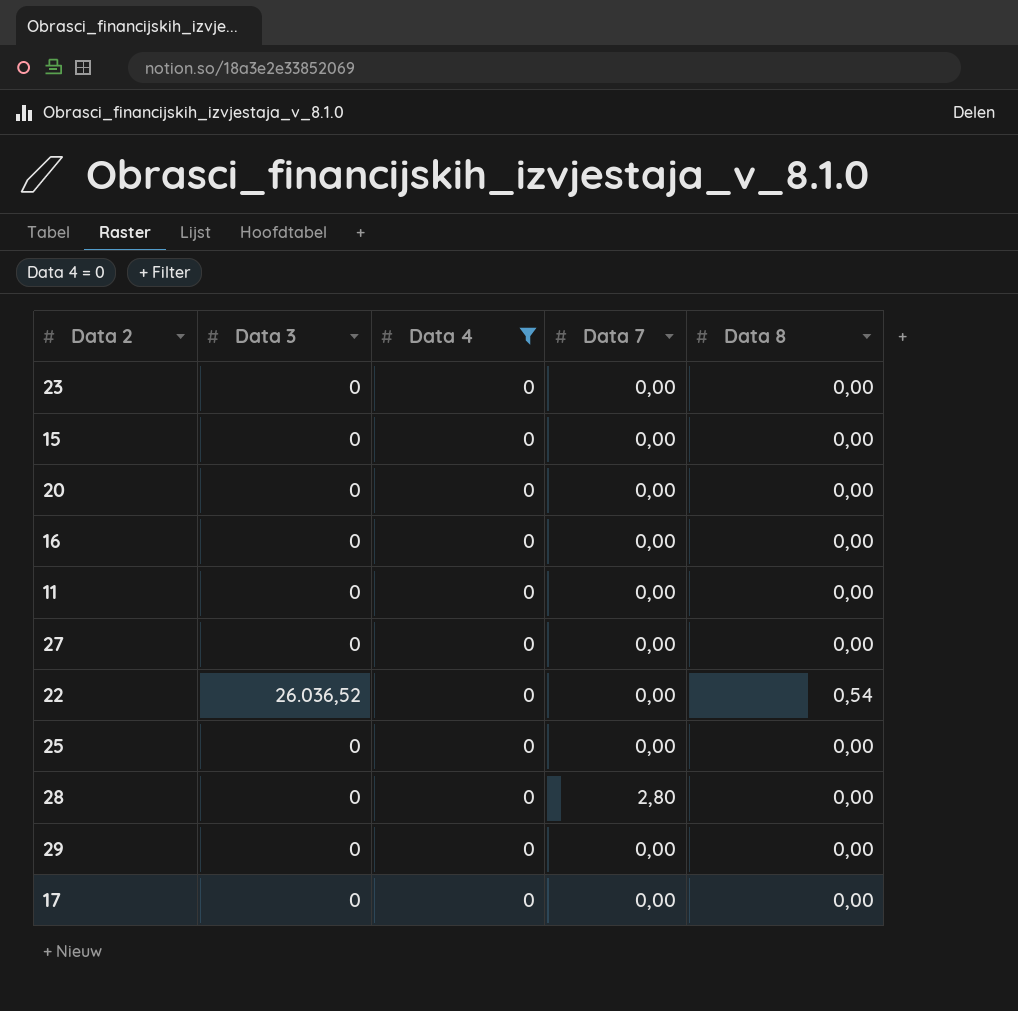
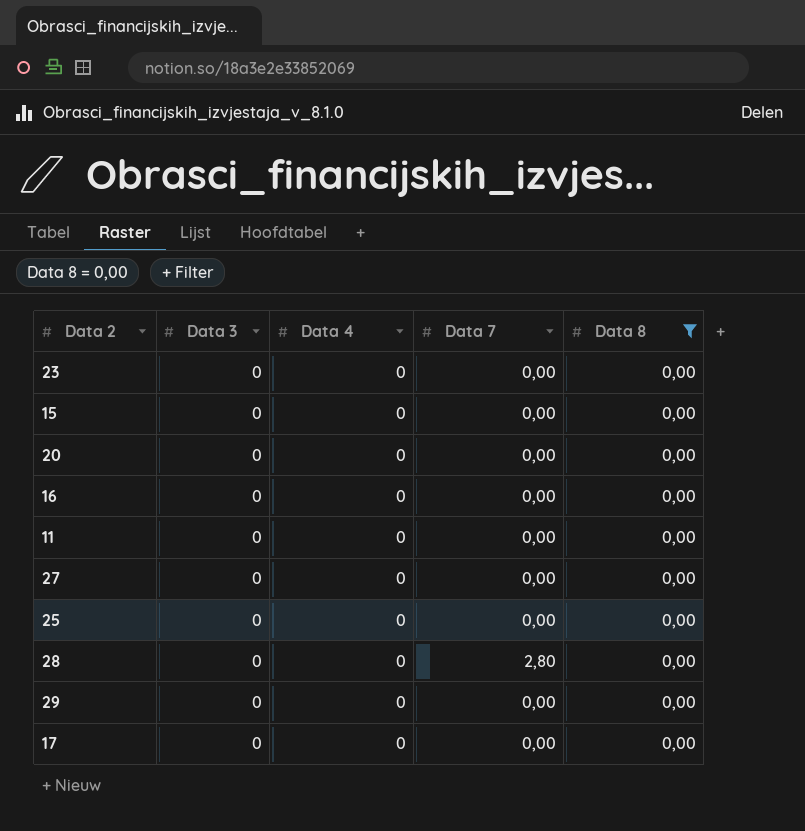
filter: Data 4 = 0 -> Data 8 = 0,00

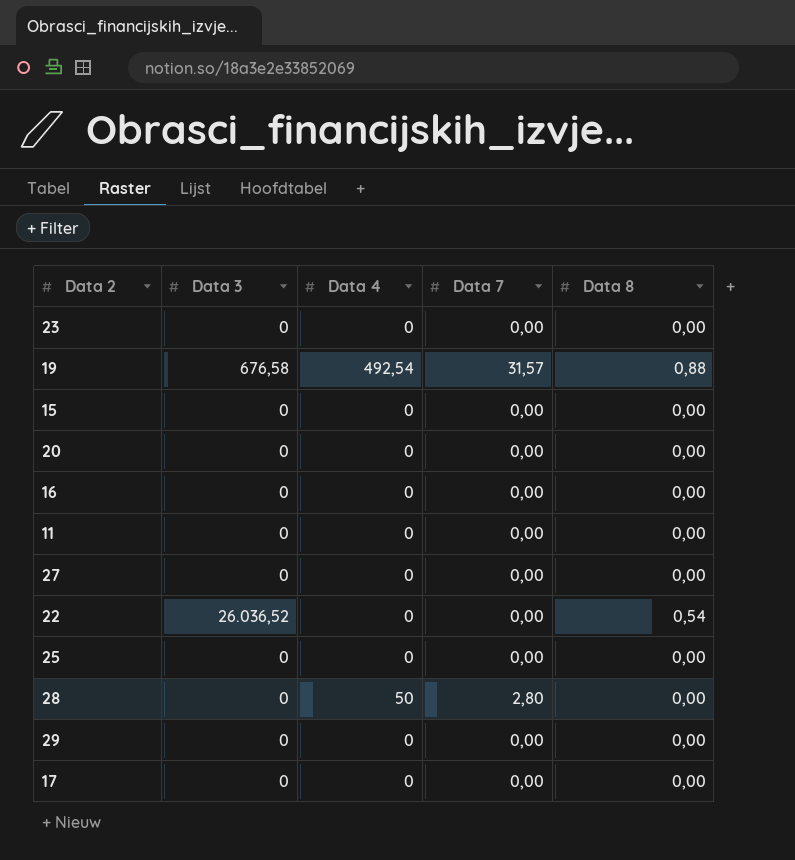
filter: Data 8 = 0,00 -> none
28 | Data 4: 0 -> 50

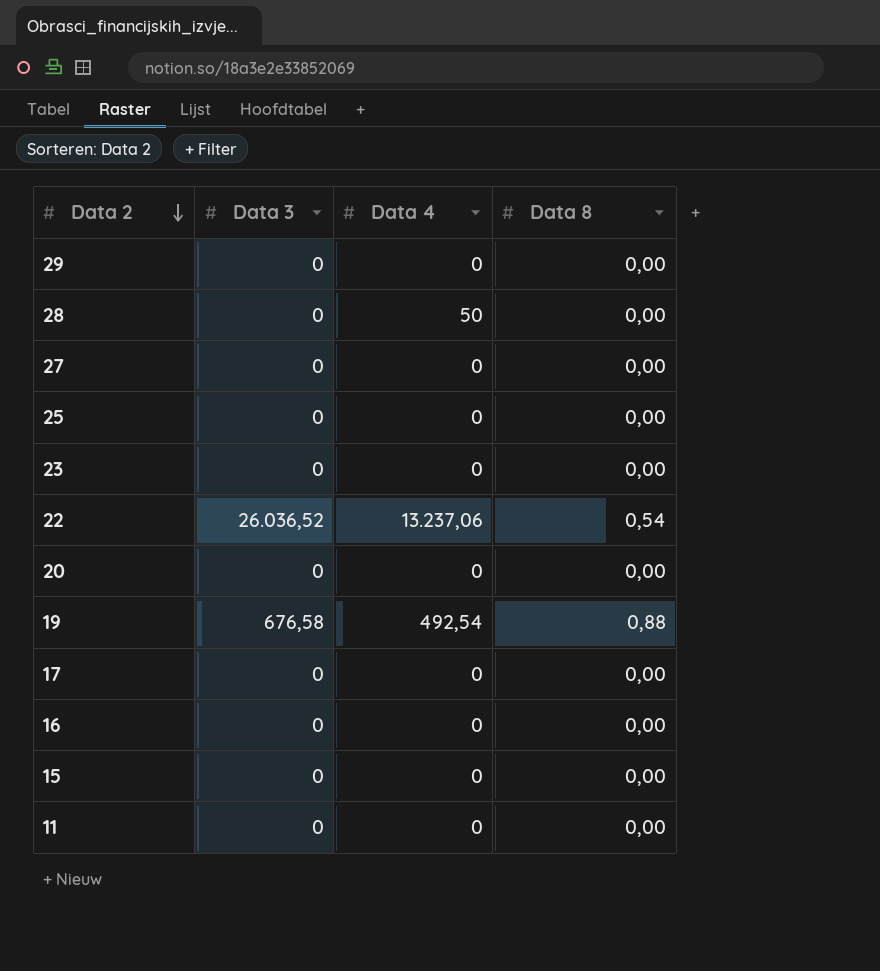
row order: none -> Data 2 descending
column Data 7 | position: 4 -> none
22 | Data 4: 0 -> 13.237,06

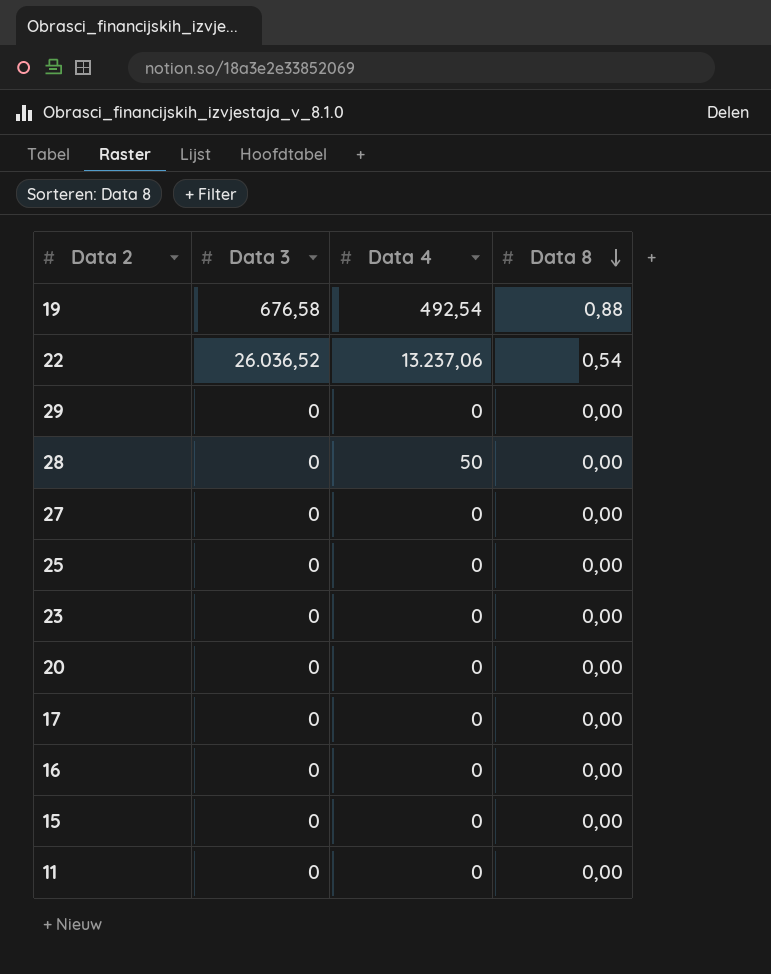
row order: Data 2 descending -> Data 8 descending

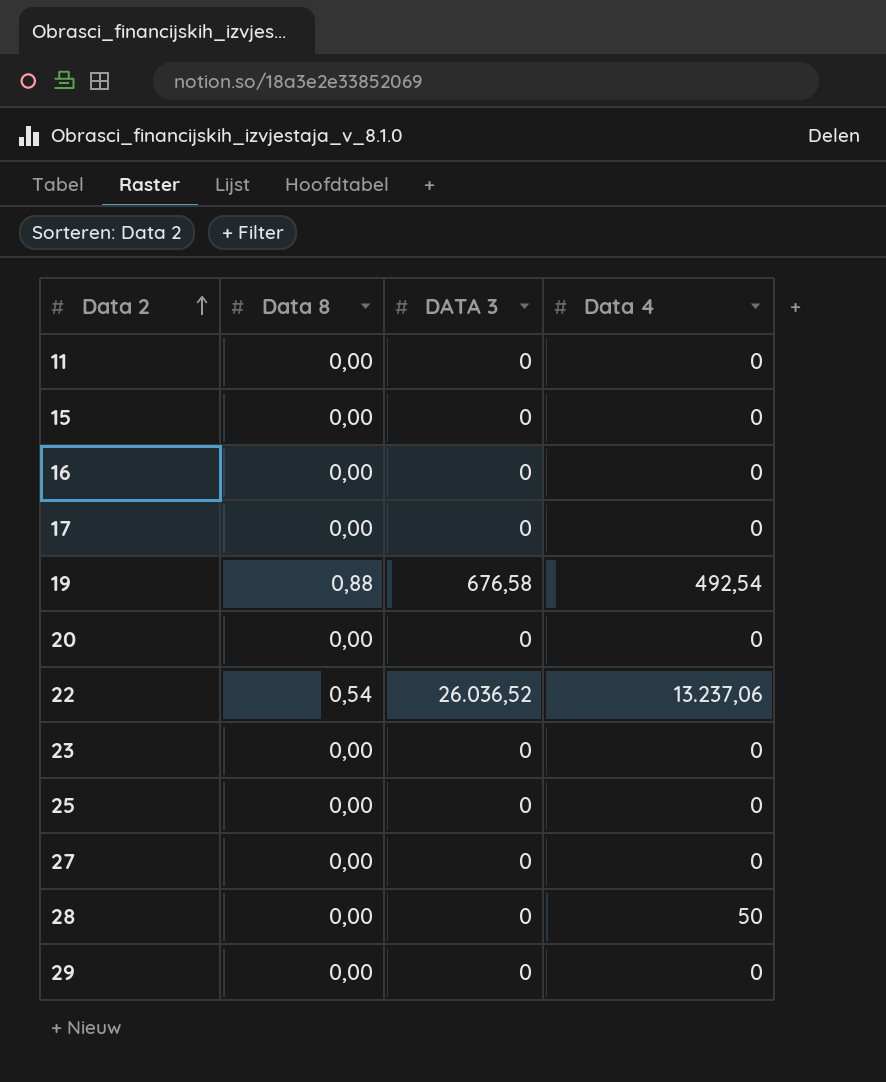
row order: Data 8 descending -> Data 2 ascending
column Data 8 | position: 4 -> 2
column name: Data 3 -> DATA 3

